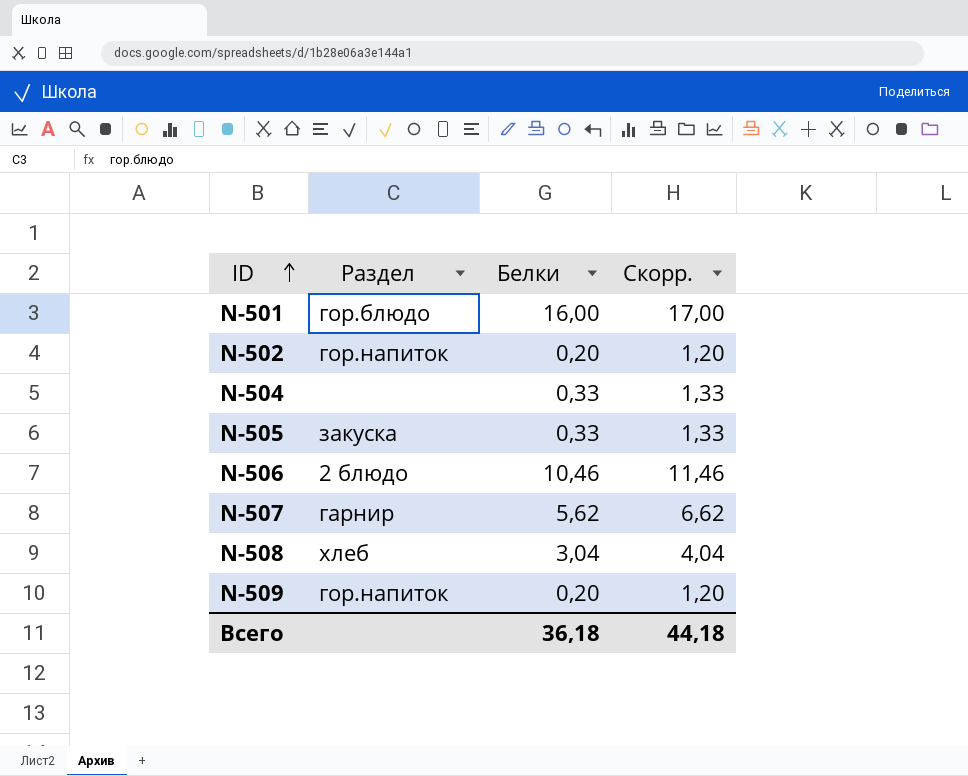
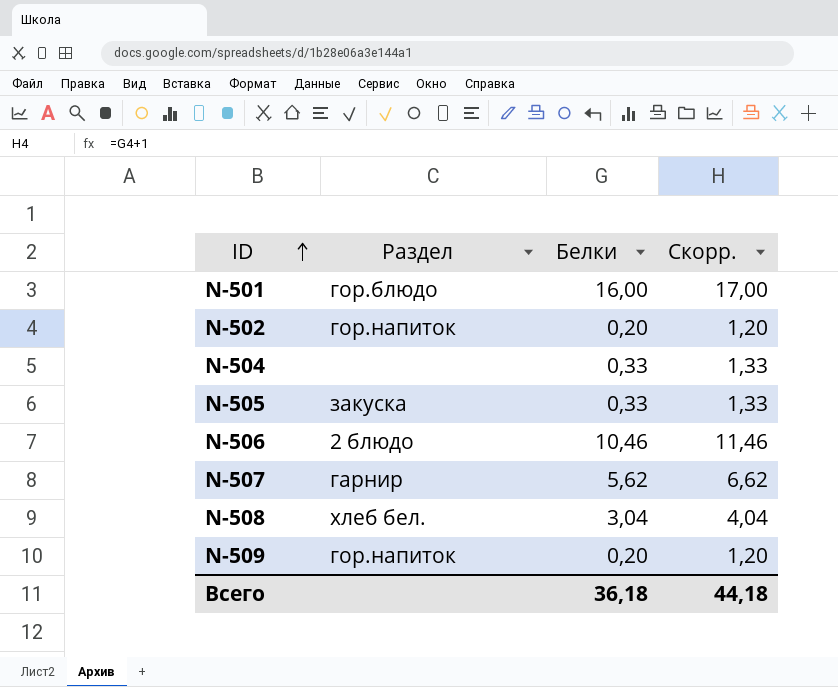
N-508 | Раздел: хлеб -> хлеб бел.

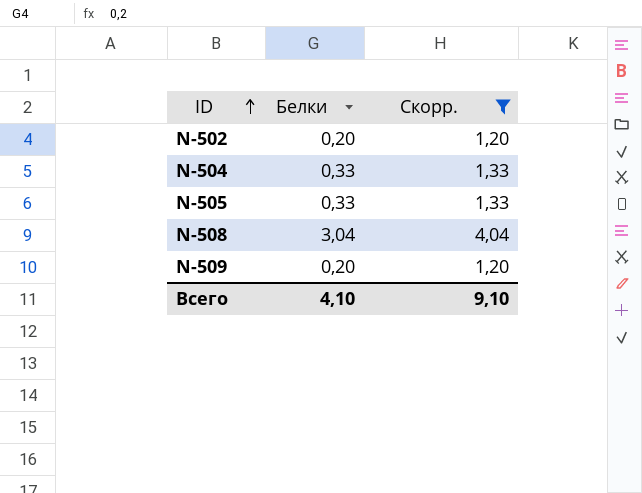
filter: none -> Скорр. <= 4,04
column Раздел | position: 2 -> none
Всего | Белки: 36,18 -> 4,10
Всего | Скорр.: 44,18 -> 9,10

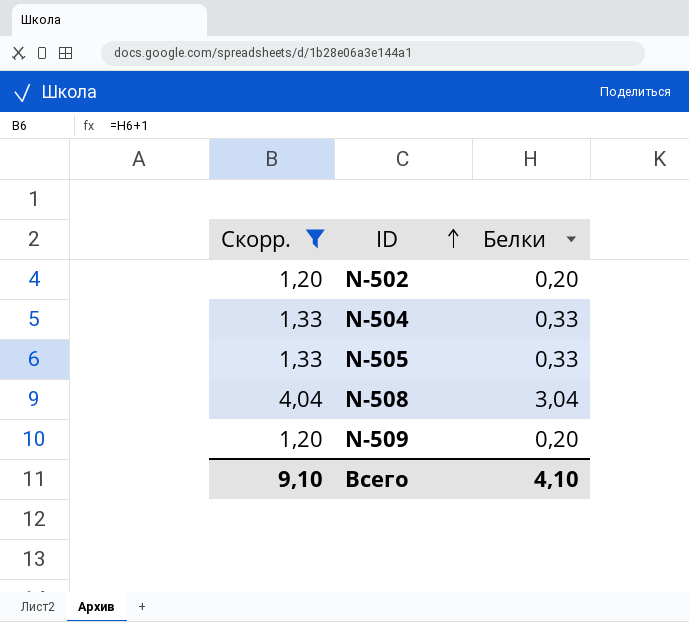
column Скорр. | position: 3 -> 1

